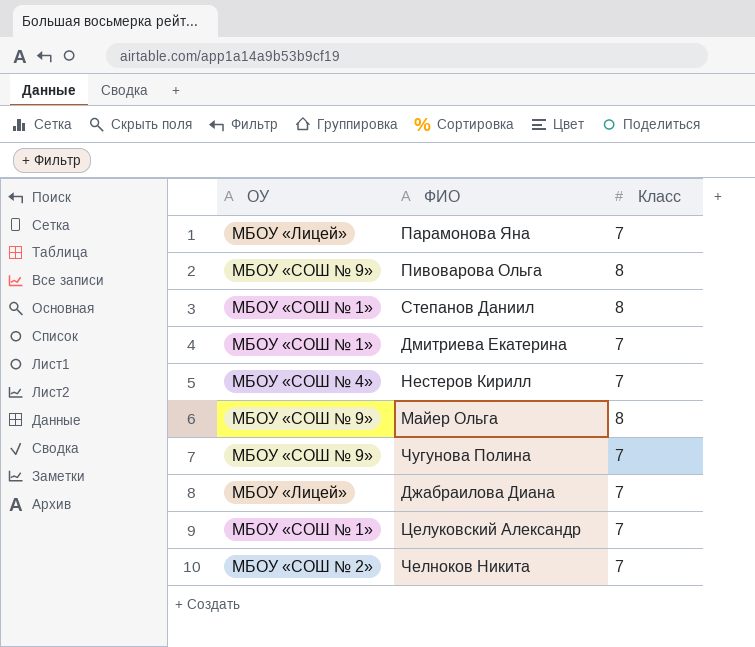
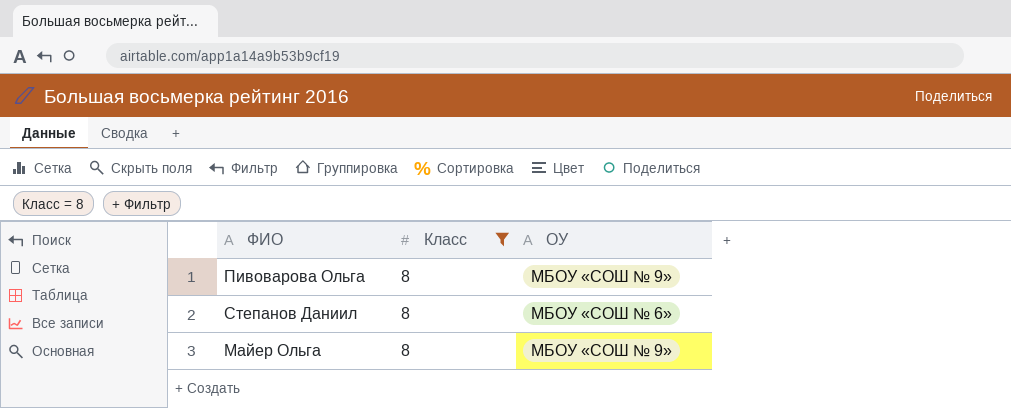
filter: none -> Класс = 8
column ОУ | position: 1 -> 3
Степанов Даниил | ОУ: МБОУ «СОШ № 1» -> МБОУ «СОШ № 6»

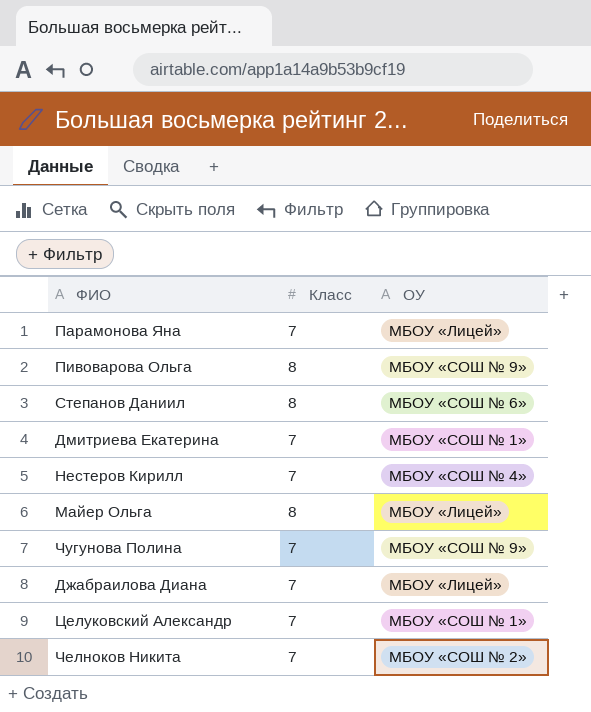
filter: Класс = 8 -> none
Майер Ольга | ОУ: МБОУ «СОШ № 9» -> МБОУ «Лицей»

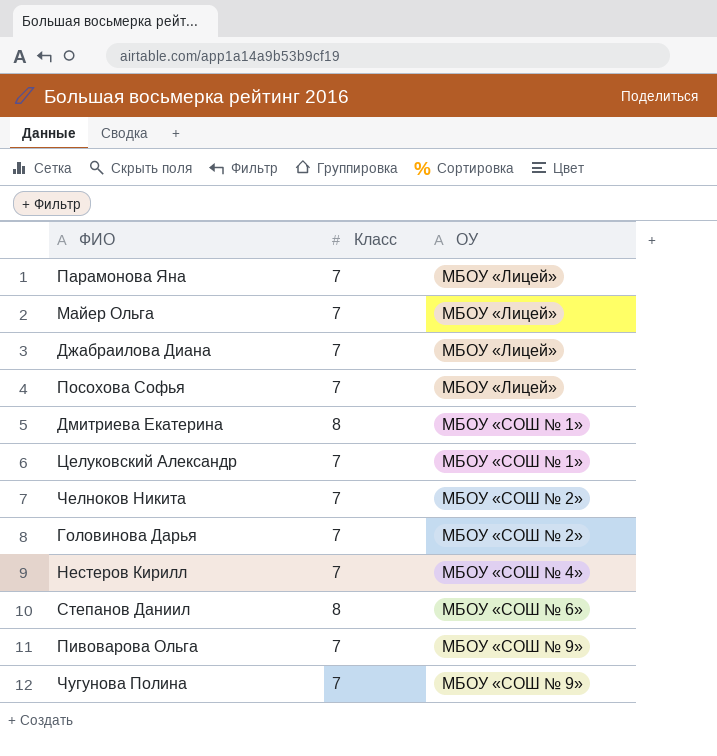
row order: none -> ОУ ascending
Майер Ольга | Класс: 8 -> 7
row Посохова Софья: none -> 7 | МБОУ «Лицей»
Дмитриева Екатерина | Класс: 7 -> 8
row Головинова Дарья: none -> 7 | МБОУ «СОШ № 2»
Пивоварова Ольга | Класс: 8 -> 7

